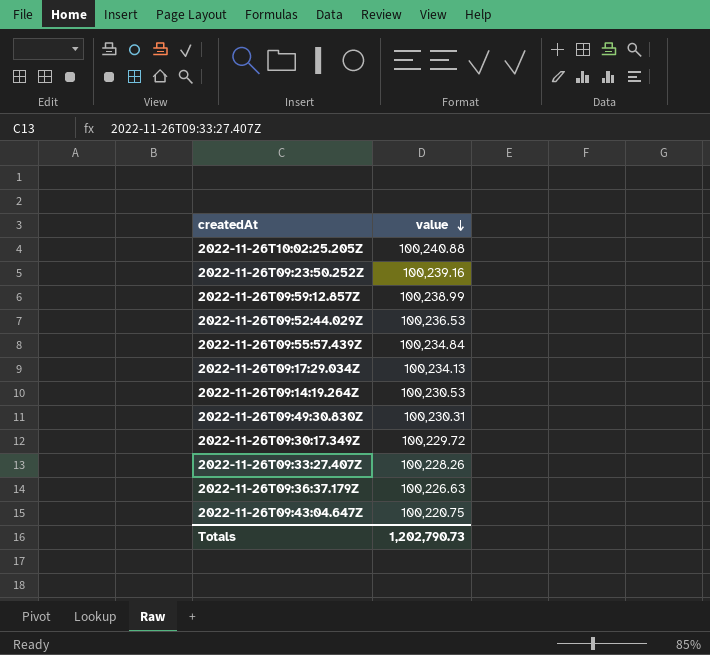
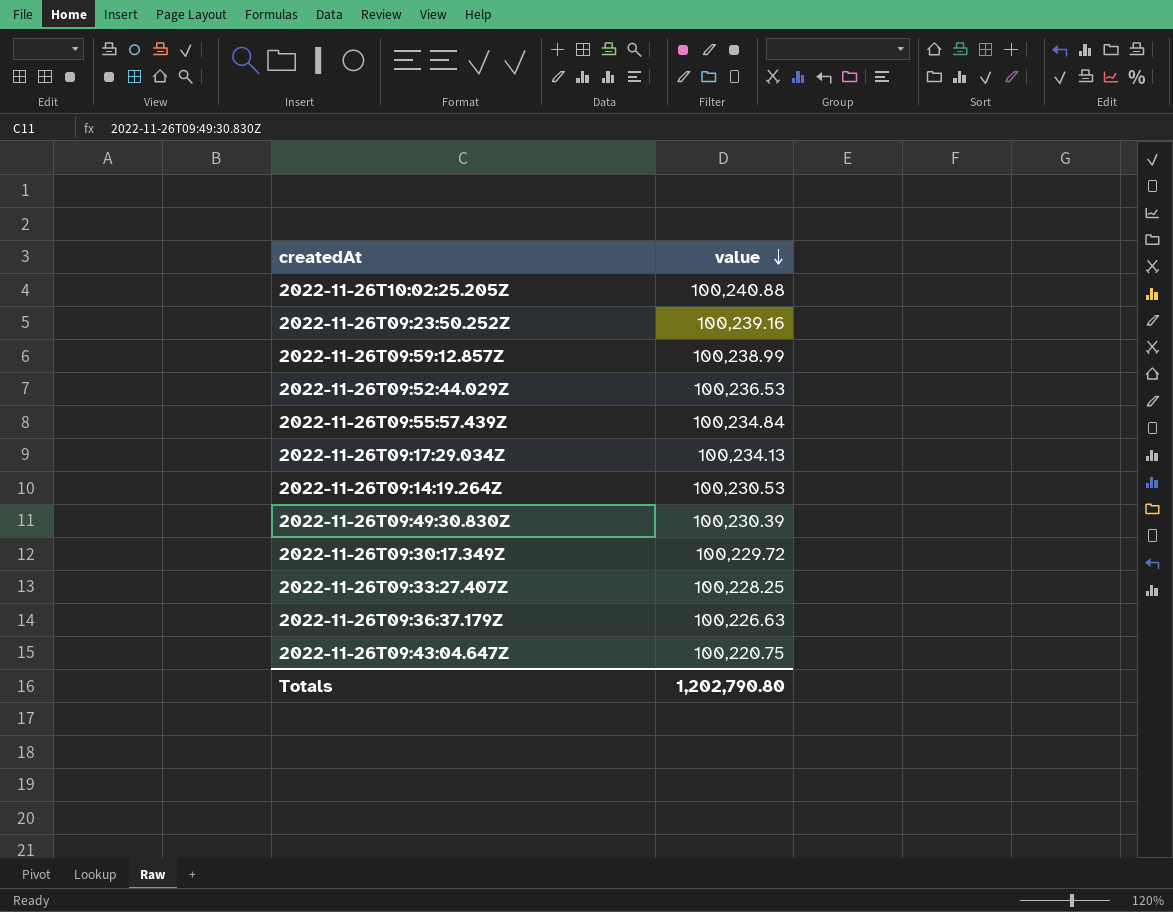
2022-11-26T09:49:30.830Z | value: 100,230.31 -> 100,230.39
2022-11-26T09:33:27.407Z | value: 100,228.26 -> 100,228.25
Totals | value: 1,202,790.73 -> 1,202,790.80

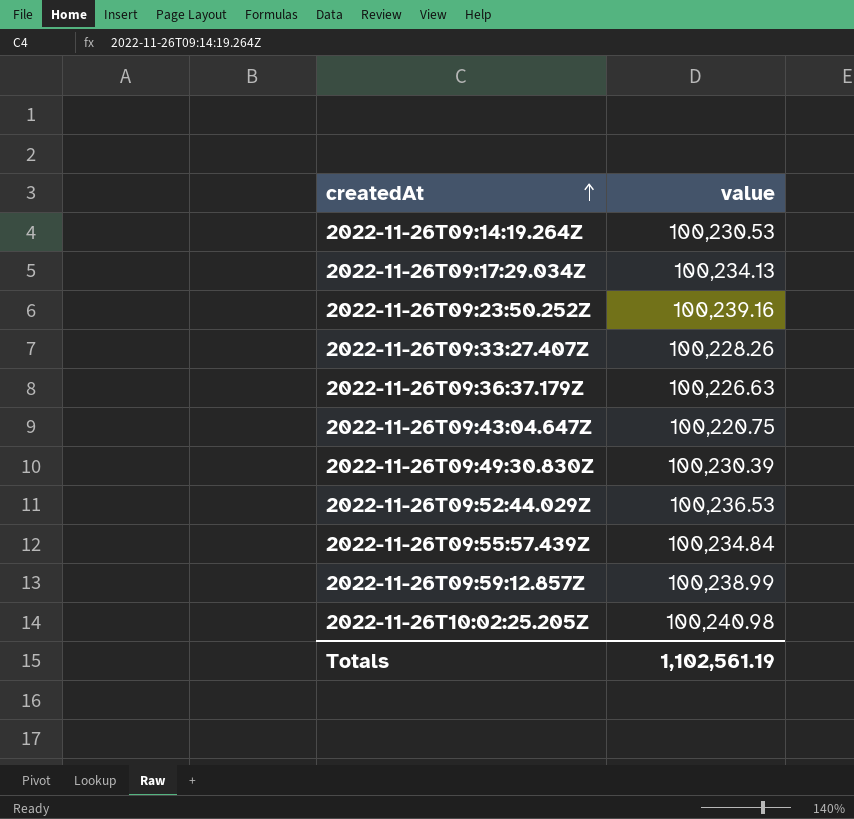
row order: value descending -> createdAt ascending
row 2022-11-26T09:30:17.349Z: 100,229.72 -> none
2022-11-26T09:33:27.407Z | value: 100,228.25 -> 100,228.26
2022-11-26T10:02:25.205Z | value: 100,240.88 -> 100,240.98
Totals | value: 1,202,790.80 -> 1,102,561.19

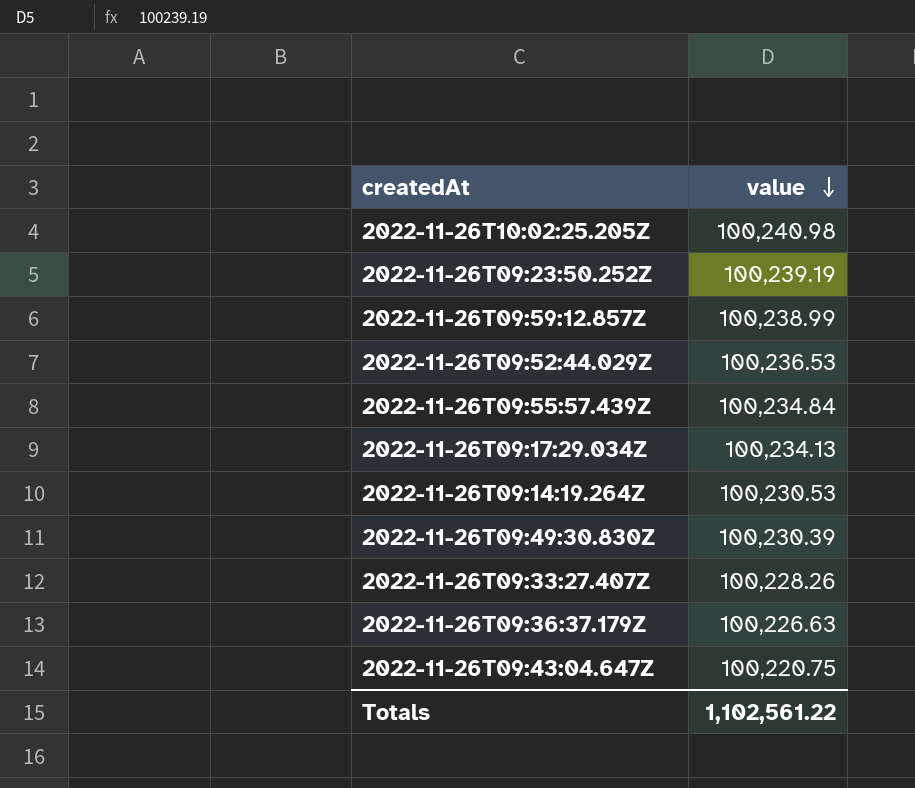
row order: createdAt ascending -> value descending
2022-11-26T09:23:50.252Z | value: 100,239.16 -> 100,239.19
Totals | value: 1,102,561.19 -> 1,102,561.22

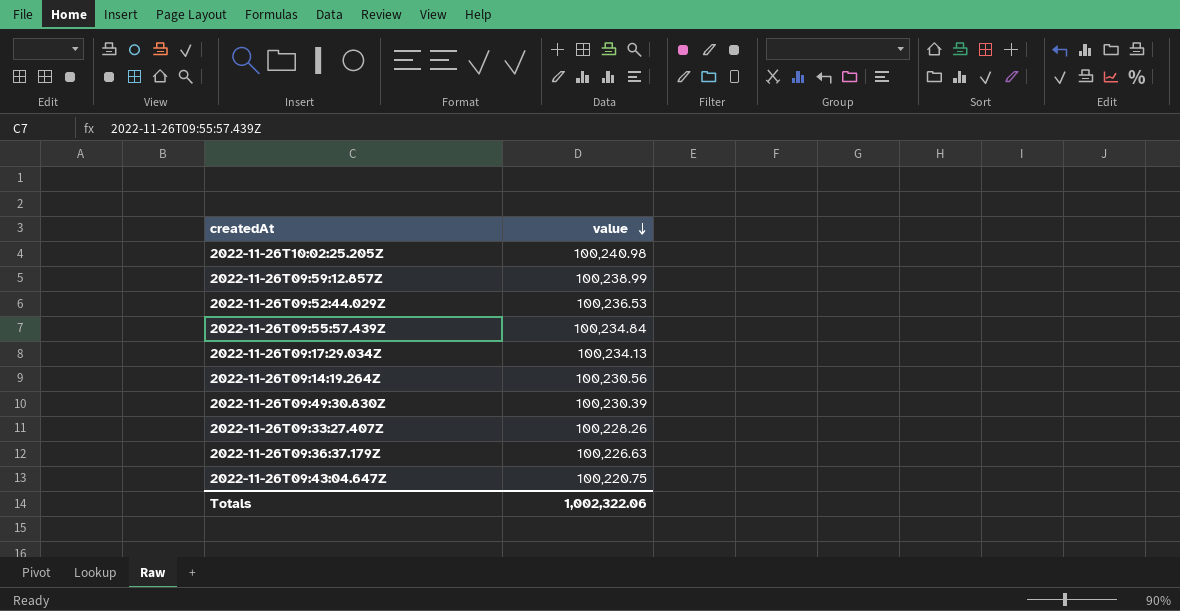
row 2022-11-26T09:23:50.252Z: 100,239.19 -> none
2022-11-26T09:14:19.264Z | value: 100,230.53 -> 100,230.56
Totals | value: 1,102,561.22 -> 1,002,322.06

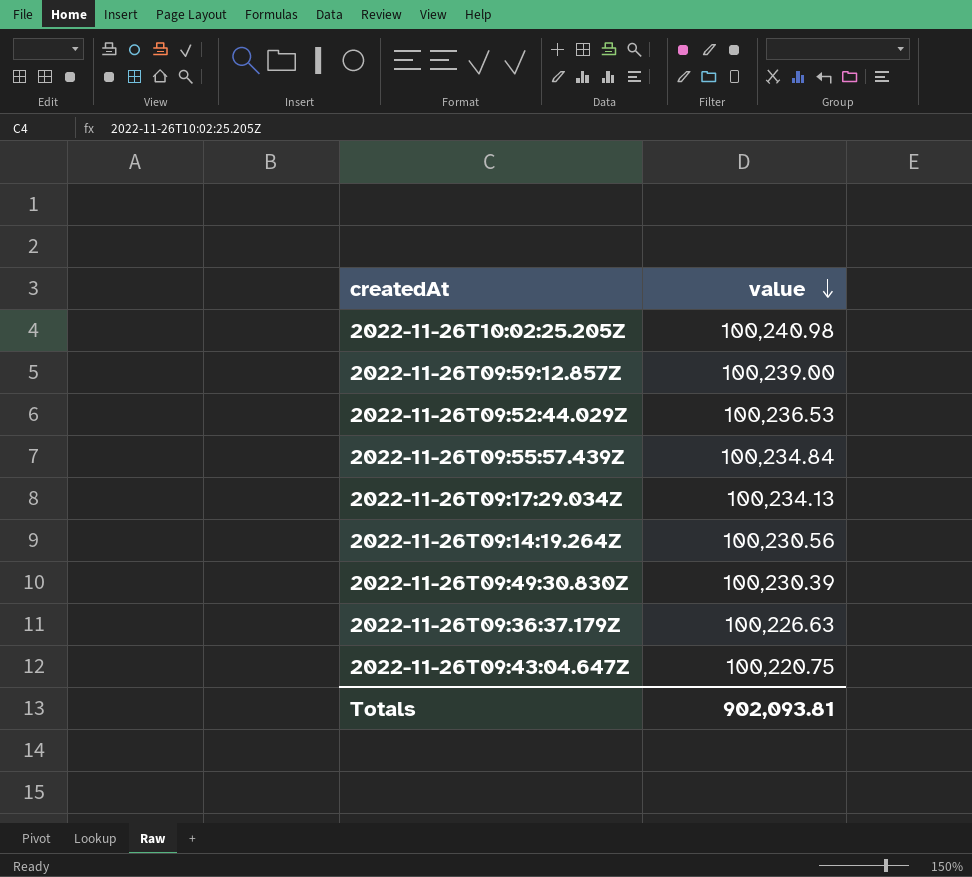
row 2022-11-26T09:33:27.407Z: 100,228.26 -> none
2022-11-26T09:59:12.857Z | value: 100,238.99 -> 100,239.00
Totals | value: 1,002,322.06 -> 902,093.81

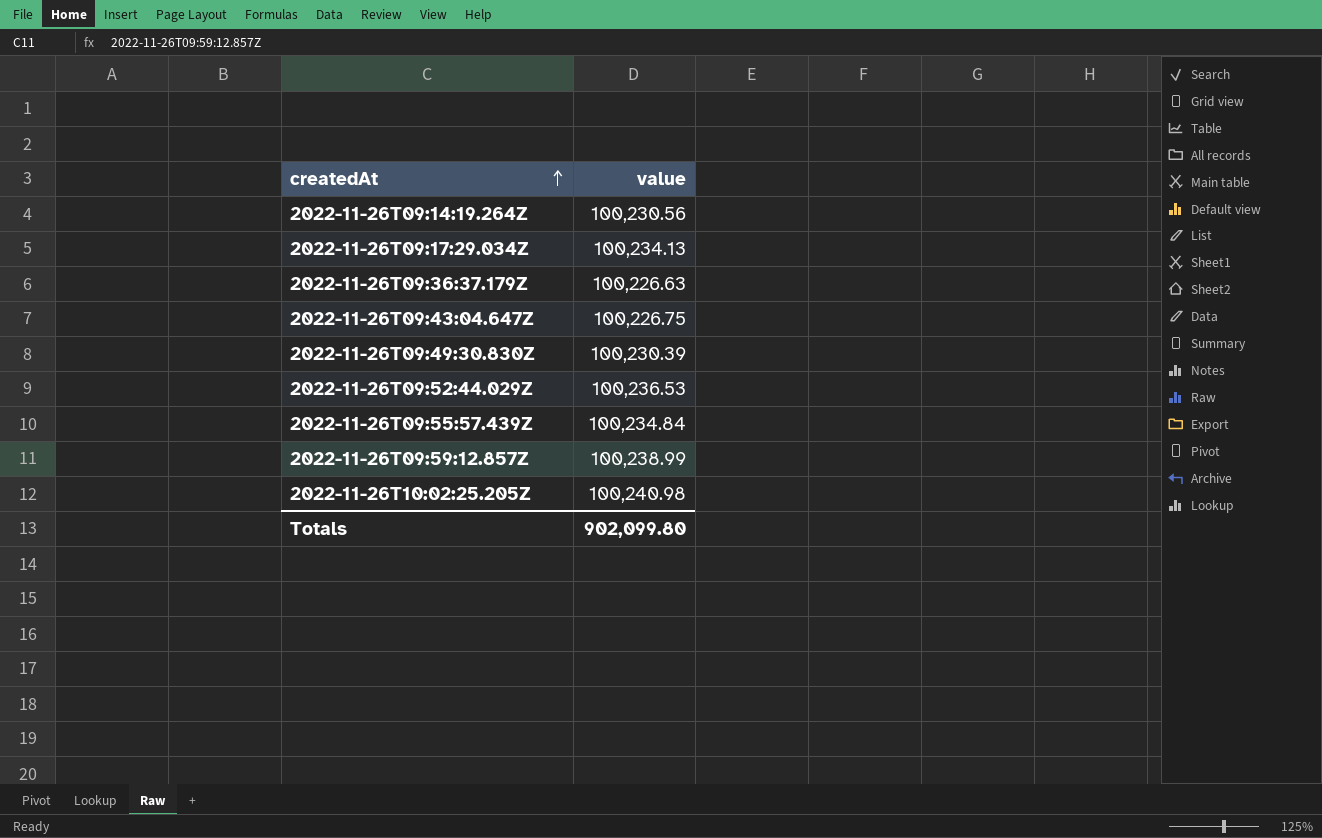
row order: value descending -> createdAt ascending
2022-11-26T09:43:04.647Z | value: 100,220.75 -> 100,226.75
2022-11-26T09:59:12.857Z | value: 100,239.00 -> 100,238.99
Totals | value: 902,093.81 -> 902,099.80

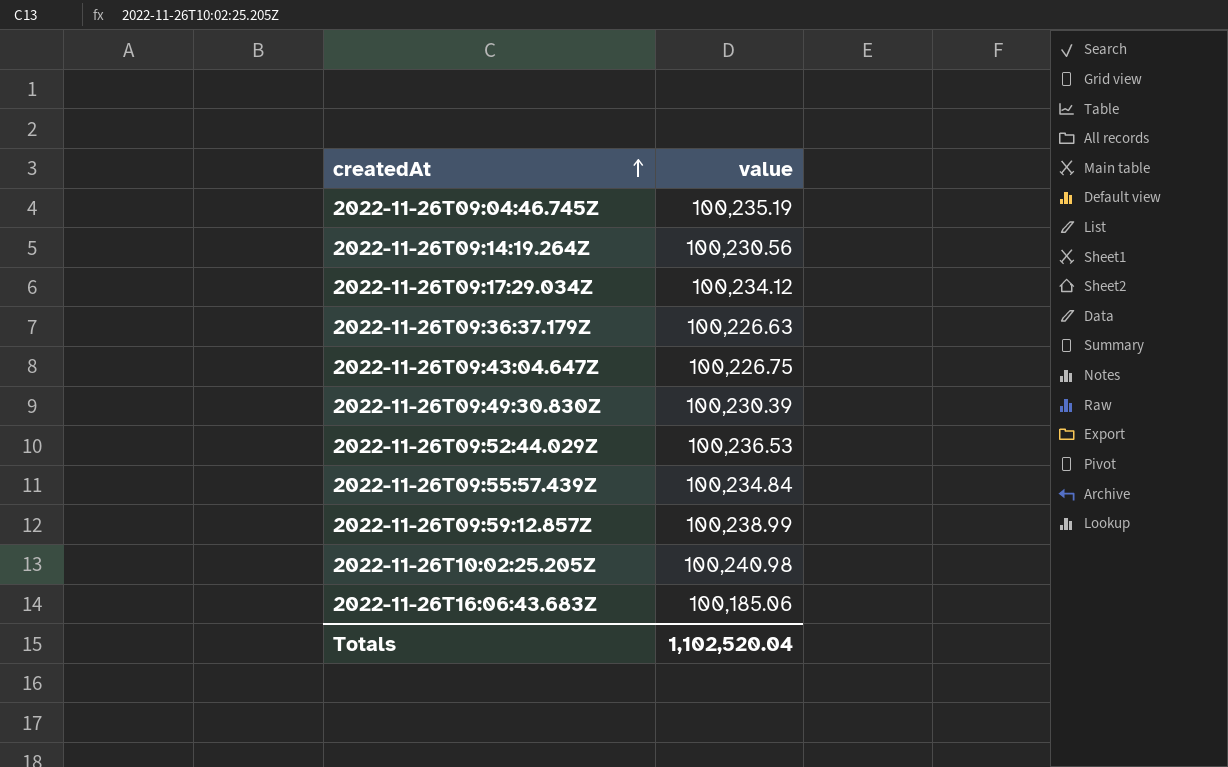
row 2022-11-26T09:04:46.745Z: none -> 100,235.19
2022-11-26T09:17:29.034Z | value: 100,234.13 -> 100,234.12
row 2022-11-26T16:06:43.683Z: none -> 100,185.06
Totals | value: 902,099.80 -> 1,102,520.04

